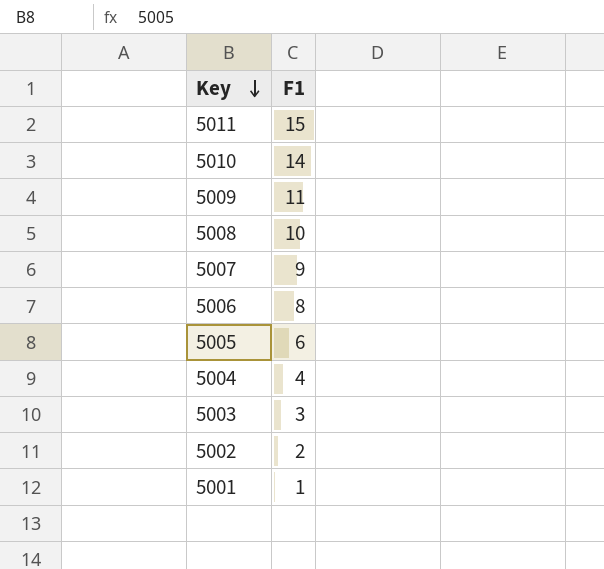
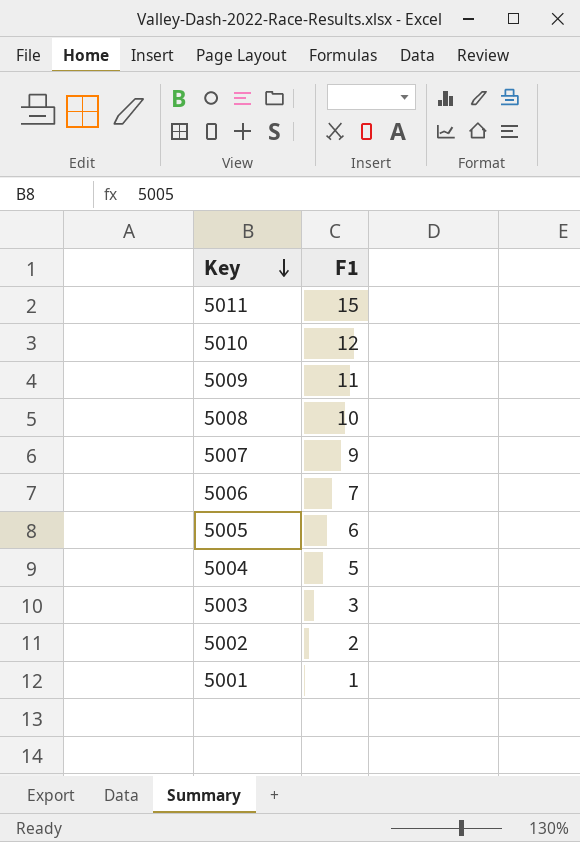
5010 | F1: 14 -> 12
5006 | F1: 8 -> 7
5004 | F1: 4 -> 5

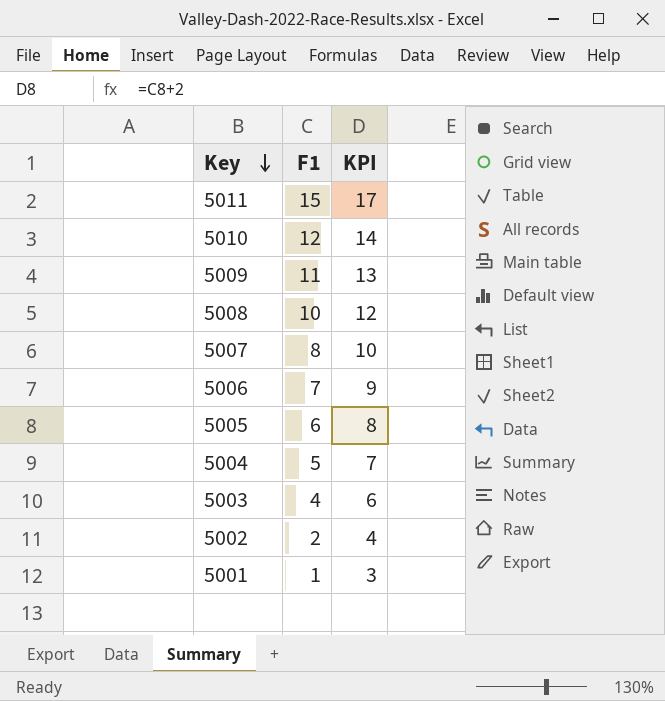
column KPI | formula: none -> [F1] + 2
5007 | F1: 9 -> 8
5003 | F1: 3 -> 4

